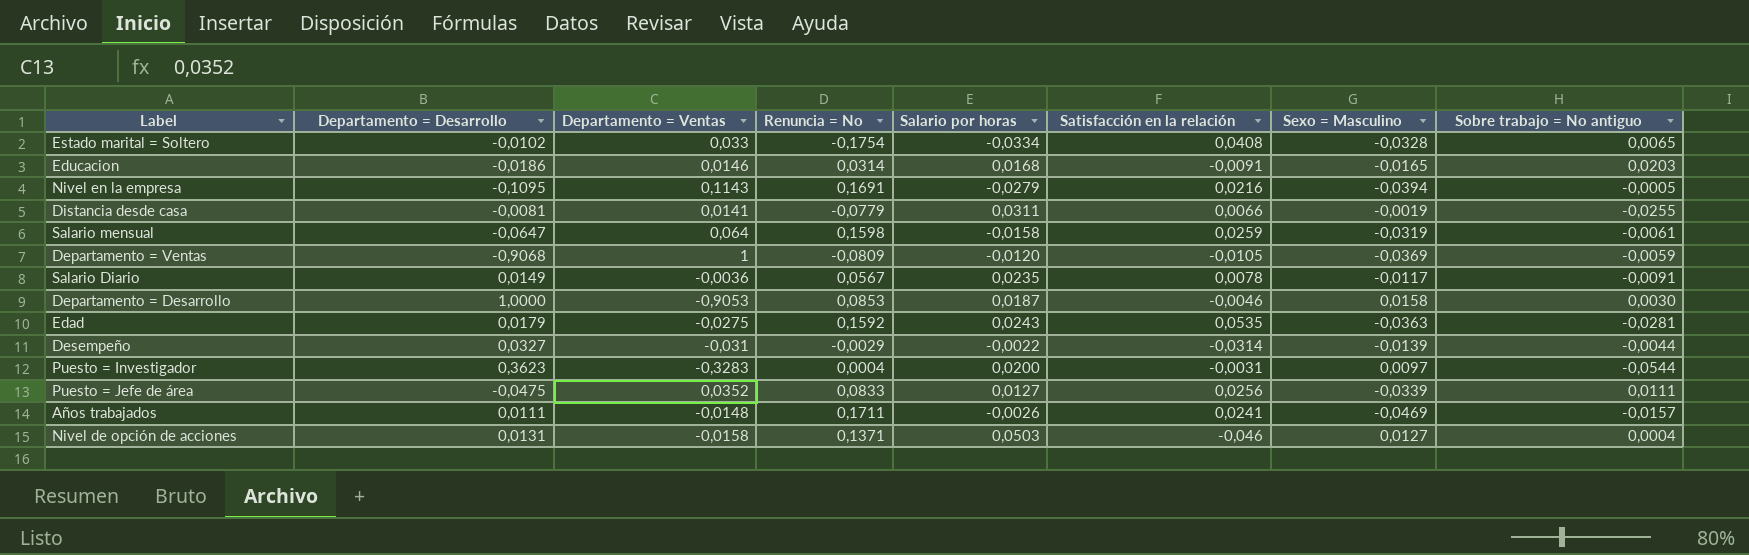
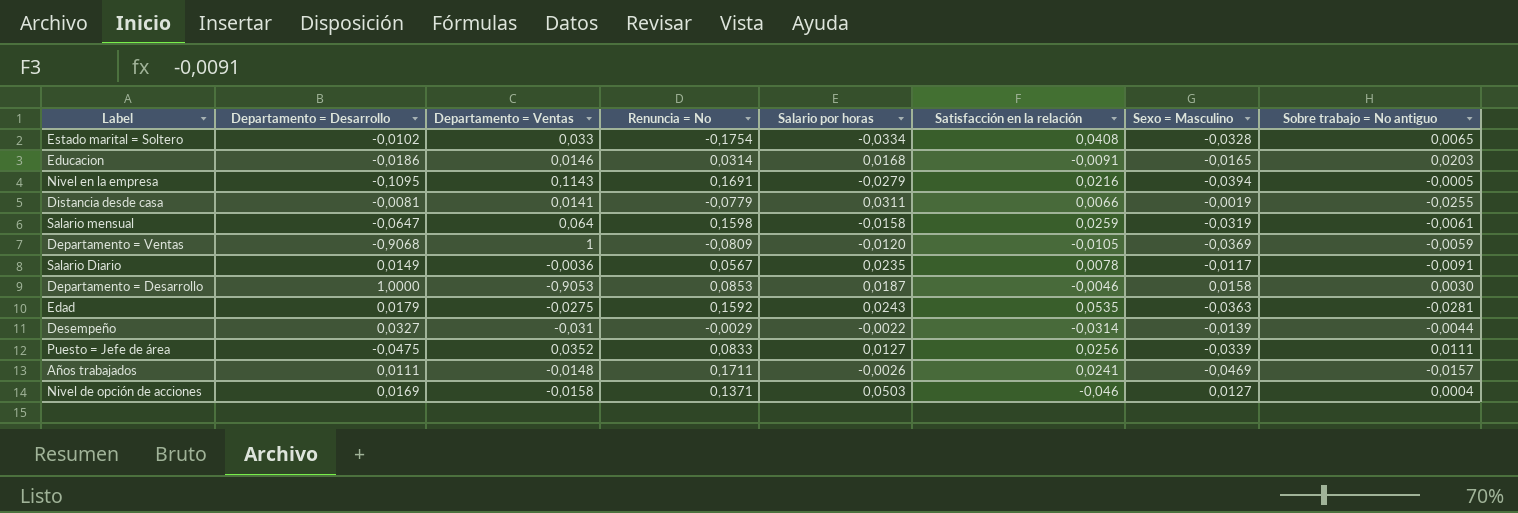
row Puesto = Investigador: 0,3623 | -0,3283 | 0,0004 | 0,0200 | -0,0031 | 0,0097 | -0,0544 -> none
Nivel de opción de acciones | Departamento = Desarrollo: 0,0131 -> 0,0169

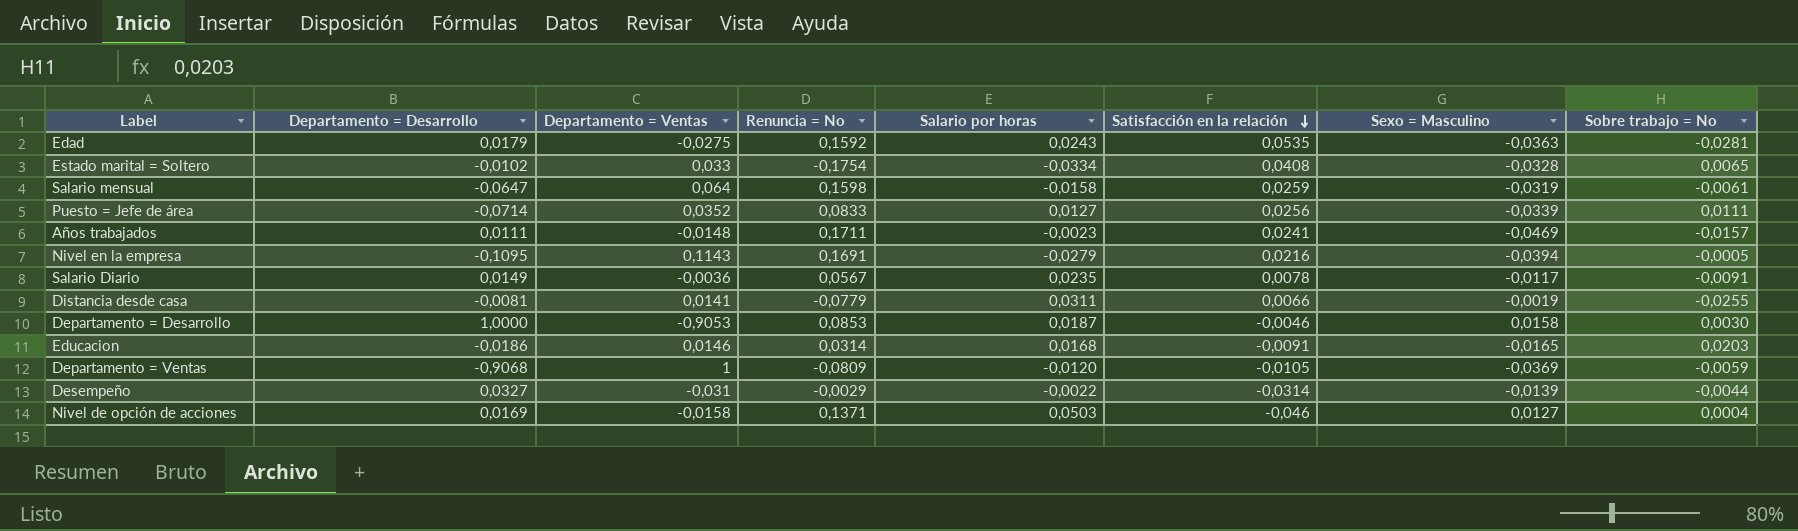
row order: none -> Satisfacción en la relación descending
column name: Sobre trabajo = No antiguo -> Sobre trabajo = No
Puesto = Jefe de área | Departamento = Desarrollo: -0,0475 -> -0,0714
Años trabajados | Salario por horas: -0,0026 -> -0,0023

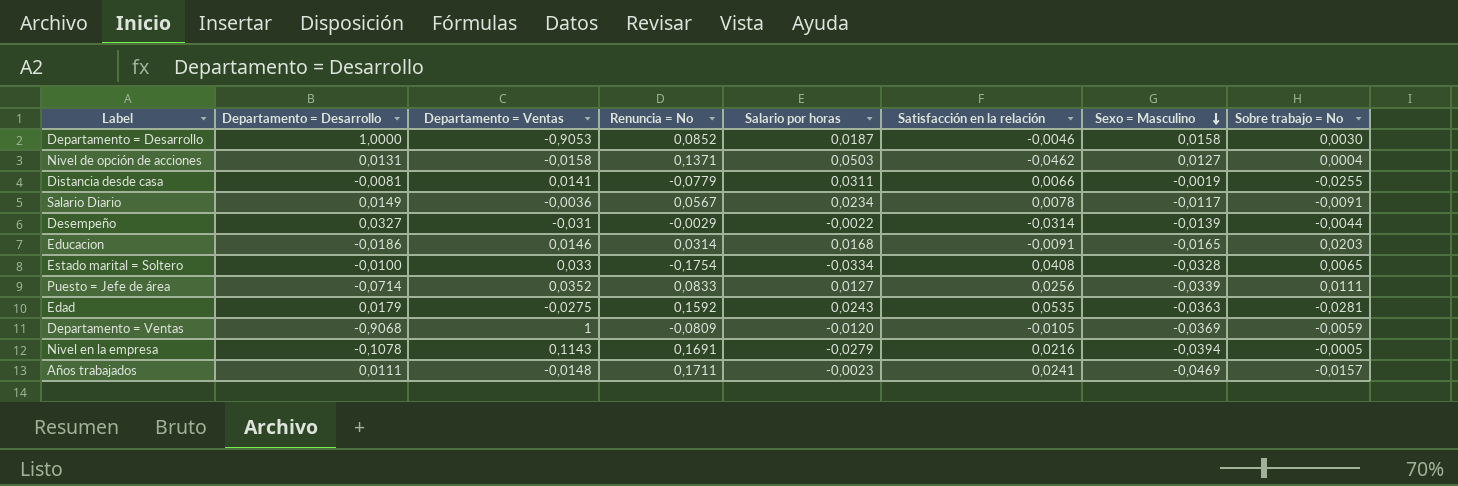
row order: Satisfacción en la relación descending -> Sexo = Masculino descending
row Salario mensual: -0,0647 | 0,064 | 0,1598 | -0,0158 | 0,0259 | -0,0319 | -0,0061 -> none
Departamento = Desarrollo | Renuncia = No: 0,0853 -> 0,0852
Nivel de opción de acciones | Departamento = Desarrollo: 0,0169 -> 0,0131
Nivel de opción de acciones | Satisfacción en la relación: -0,046 -> -0,0462
Salario Diario | Salario por horas: 0,0235 -> 0,0234
Estado marital = Soltero | Departamento = Desarrollo: -0,0102 -> -0,0100
Nivel en la empresa | Departamento = Desarrollo: -0,1095 -> -0,1078

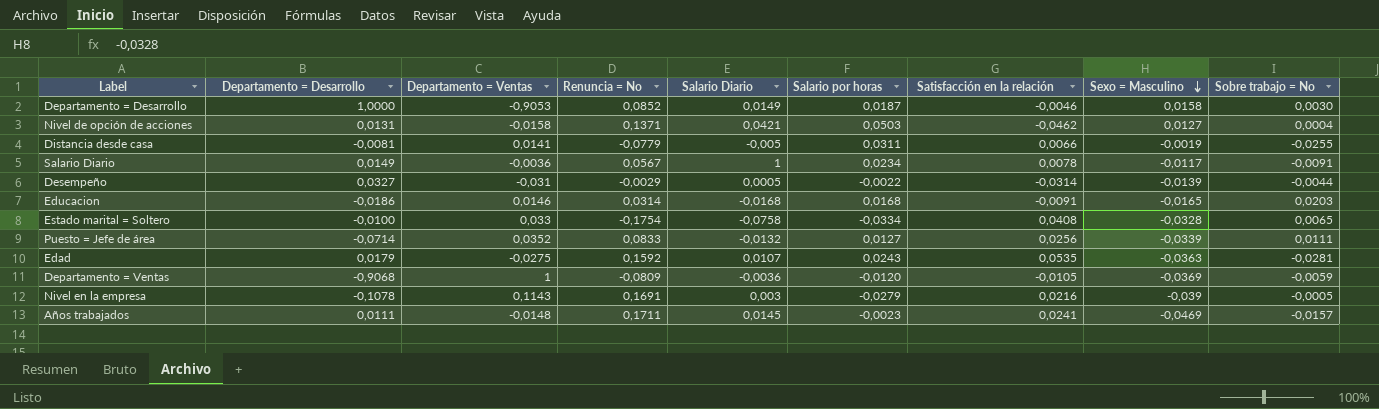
column Salario Diario | position: none -> 5
Nivel en la empresa | Sexo = Masculino: -0,0394 -> -0,039

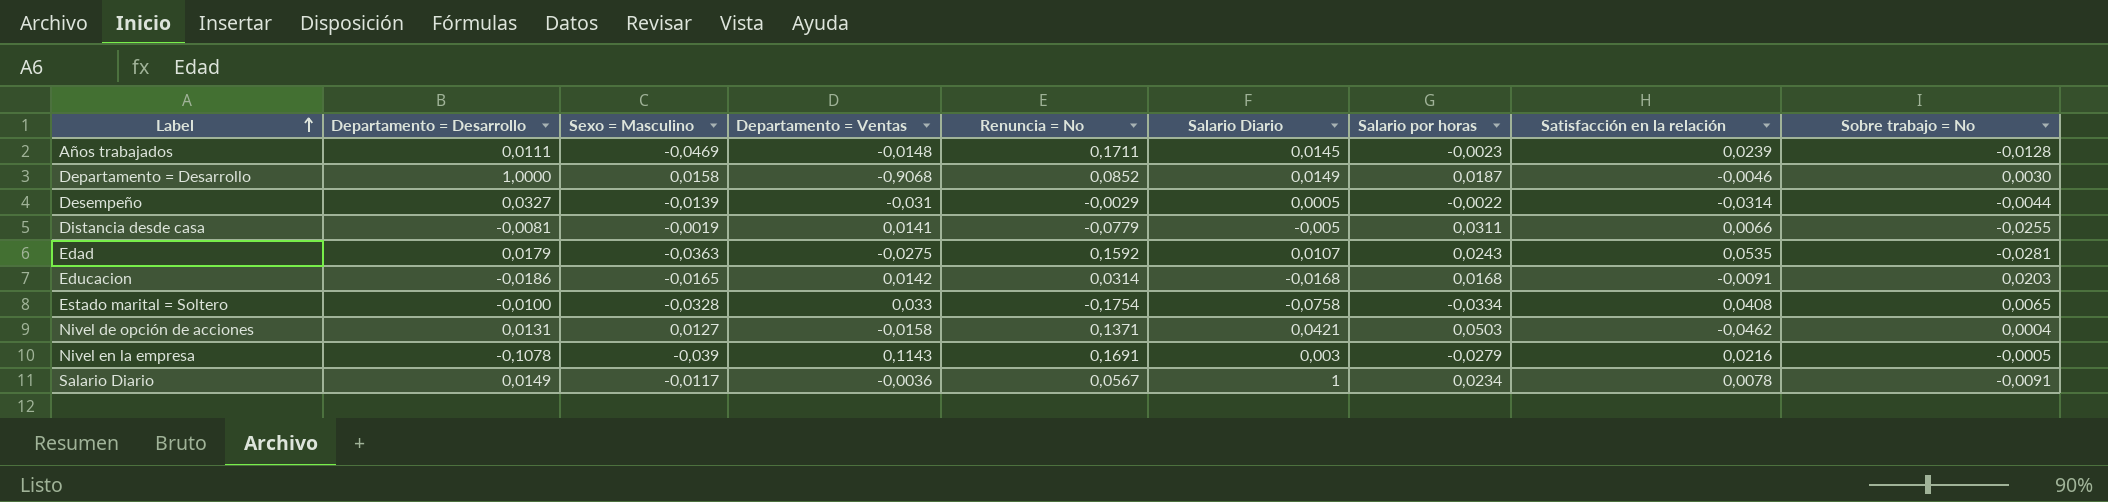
row order: Sexo = Masculino descending -> Label ascending
column Sexo = Masculino | position: 8 -> 3
row Puesto = Jefe de área: -0,0714 | 0,0352 | 0,0833 | -0,0132 | 0,0127 | 0,0256 | -0,0339 | 0,0111 -> none
row Departamento = Ventas: -0,9068 | 1 | -0,0809 | -0,0036 | -0,0120 | -0,0105 | -0,0369 | -0,0059 -> none
Años trabajados | Satisfacción en la relación: 0,0241 -> 0,0239
Años trabajados | Sobre trabajo = No: -0,0157 -> -0,0128
Departamento = Desarrollo | Departamento = Ventas: -0,9053 -> -0,9068
Educacion | Departamento = Ventas: 0,0146 -> 0,0142

